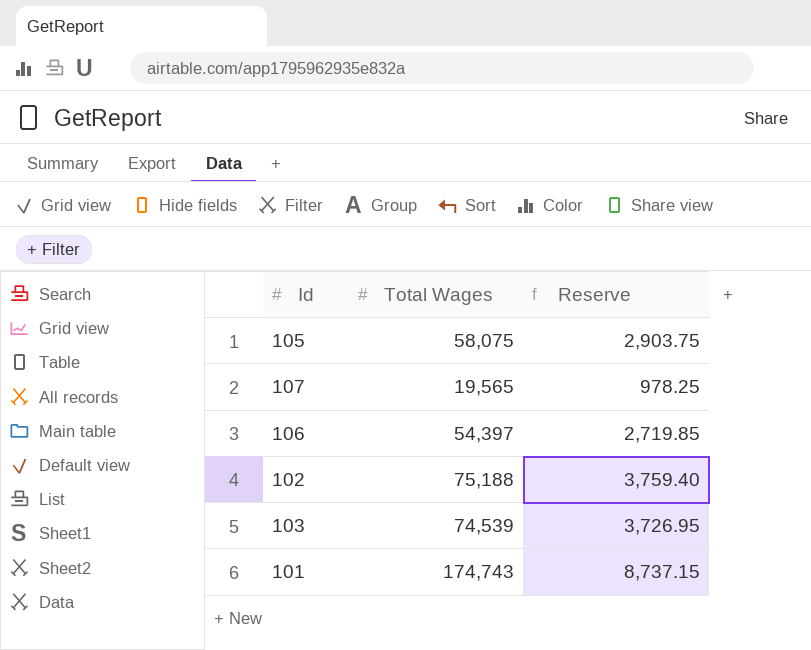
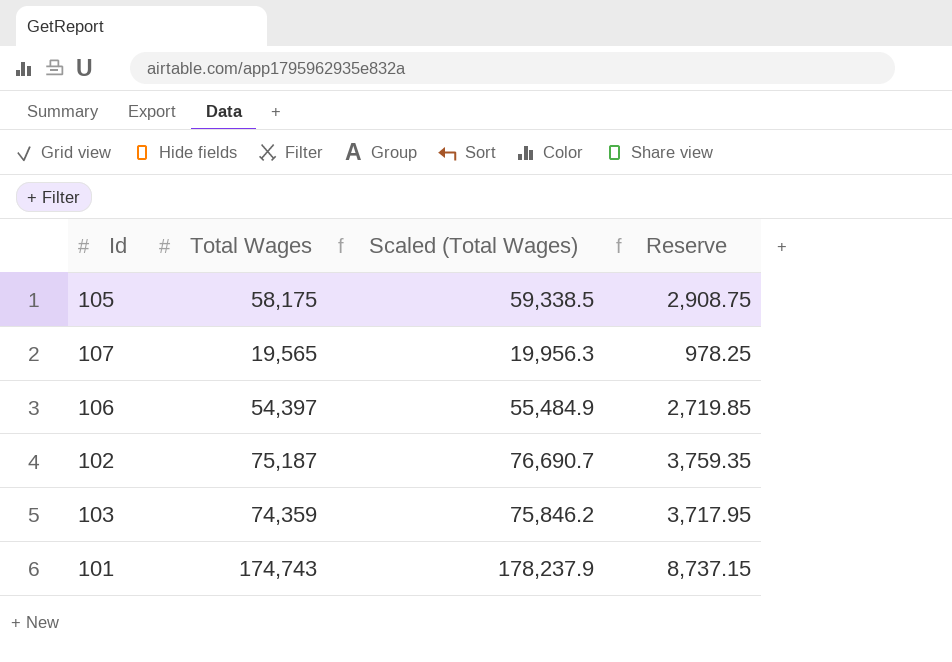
column Scaled (Total Wages) | formula: none -> [Total Wages] * 1.02
105 | Total Wages: 58,075 -> 58,175
105 | Reserve: 2,903.75 -> 2,908.75
102 | Total Wages: 75,188 -> 75,187
102 | Reserve: 3,759.40 -> 3,759.35
103 | Total Wages: 74,539 -> 74,359
103 | Reserve: 3,726.95 -> 3,717.95

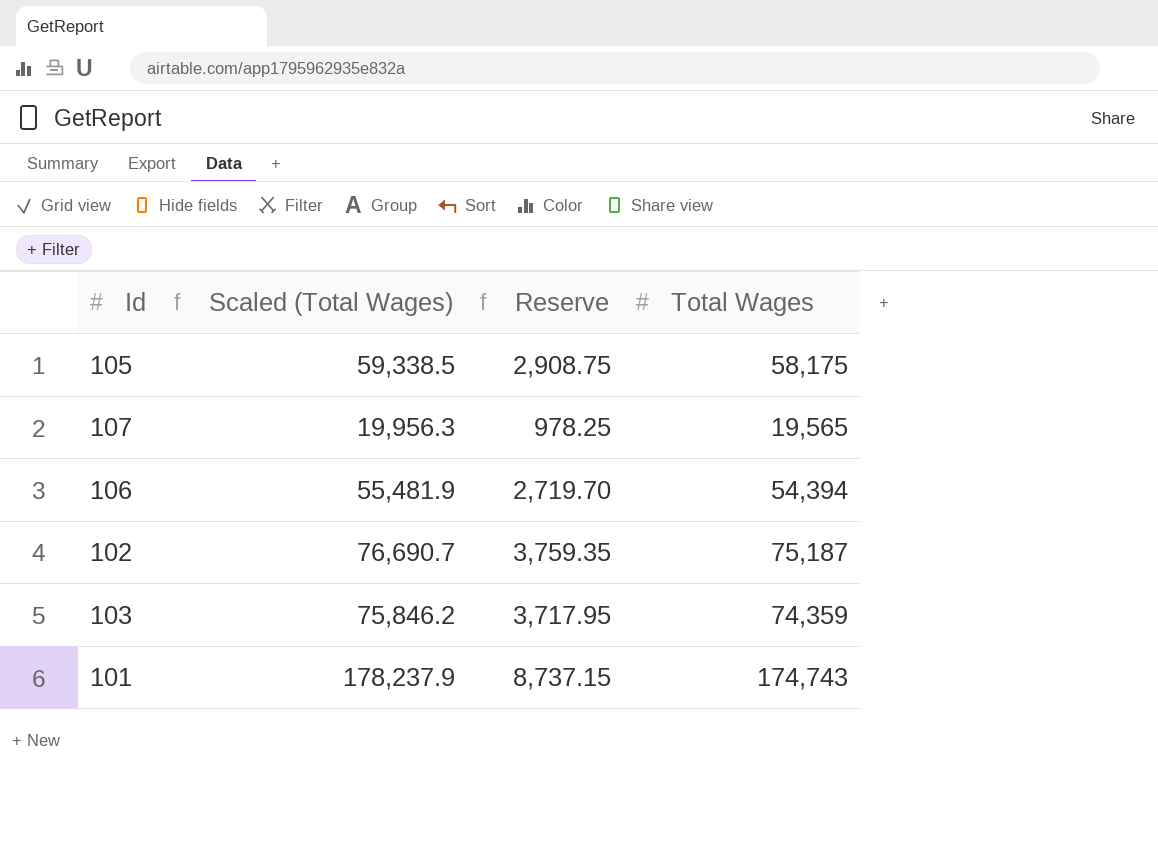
column Total Wages | position: 2 -> 4
106 | Scaled (Total Wages): 55,484.9 -> 55,481.9
106 | Reserve: 2,719.85 -> 2,719.70
106 | Total Wages: 54,397 -> 54,394

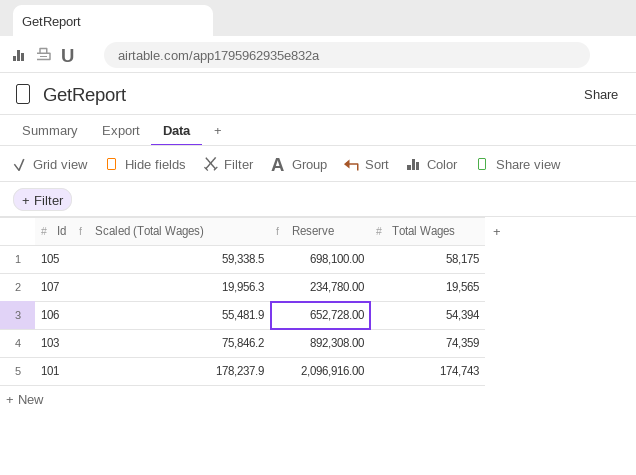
column Reserve | formula: [Total Wages] * 0.05 -> [Total Wages] * 12
row 102: 76,690.7 | 3,759.35 | 75,187 -> none

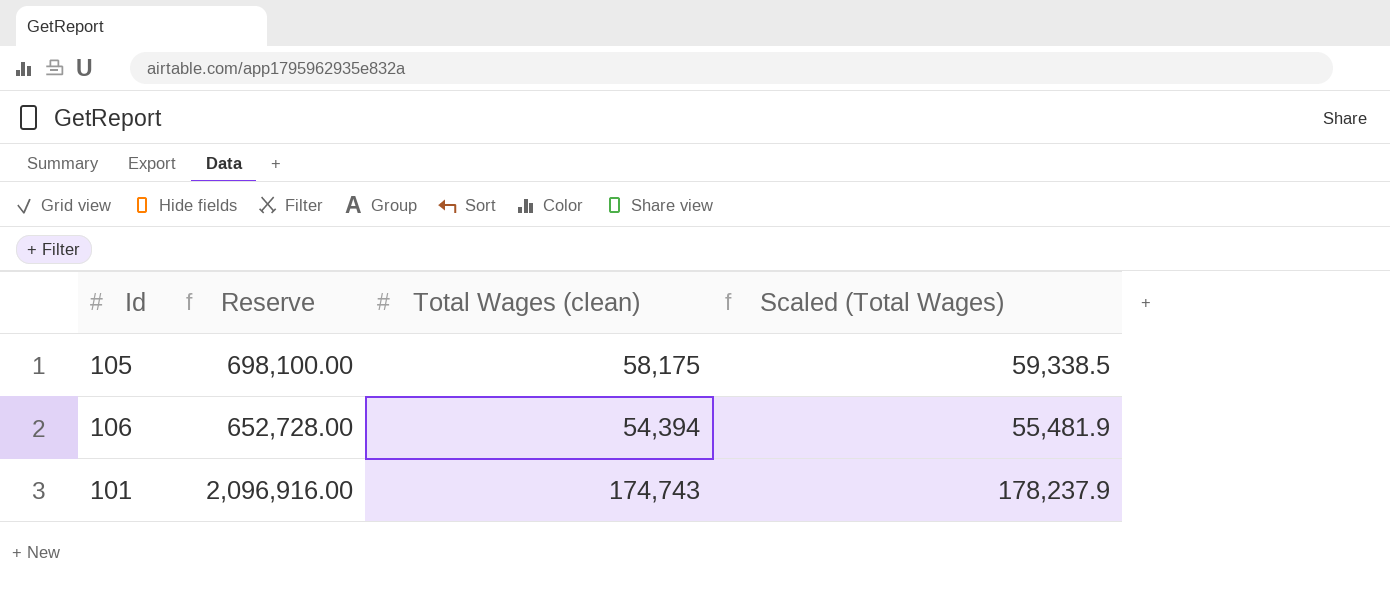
column name: Total Wages -> Total Wages (clean)
column Scaled (Total Wages) | position: 2 -> 4
row 107: 19,956.3 | 234,780.00 | 19,565 -> none
row 103: 75,846.2 | 892,308.00 | 74,359 -> none

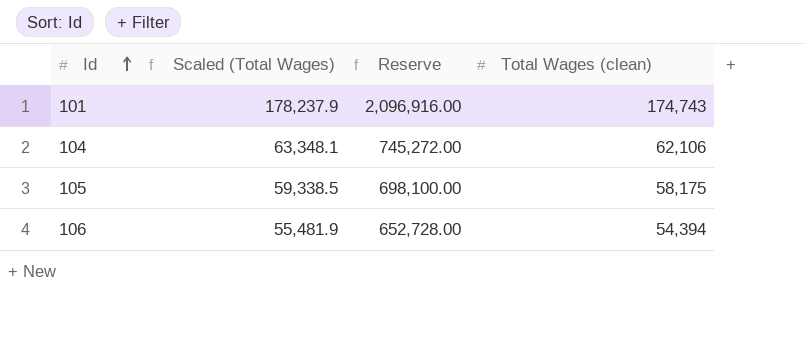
row order: none -> Id ascending
column Scaled (Total Wages) | position: 4 -> 2
row 104: none -> 63,348.1 | 745,272.00 | 62,106

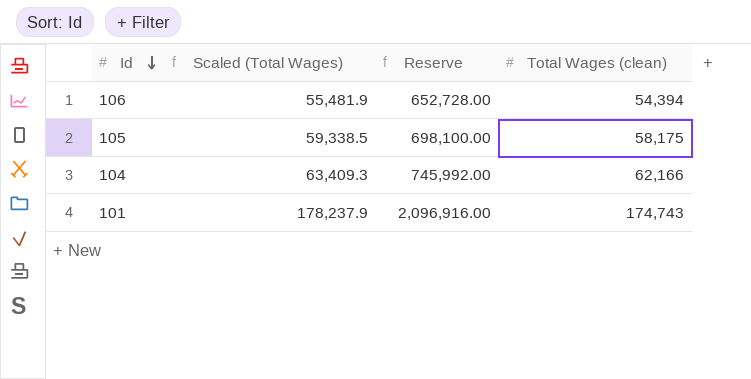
row order: Id ascending -> Id descending
104 | Scaled (Total Wages): 63,348.1 -> 63,409.3
104 | Reserve: 745,272.00 -> 745,992.00
104 | Total Wages (clean): 62,106 -> 62,166

